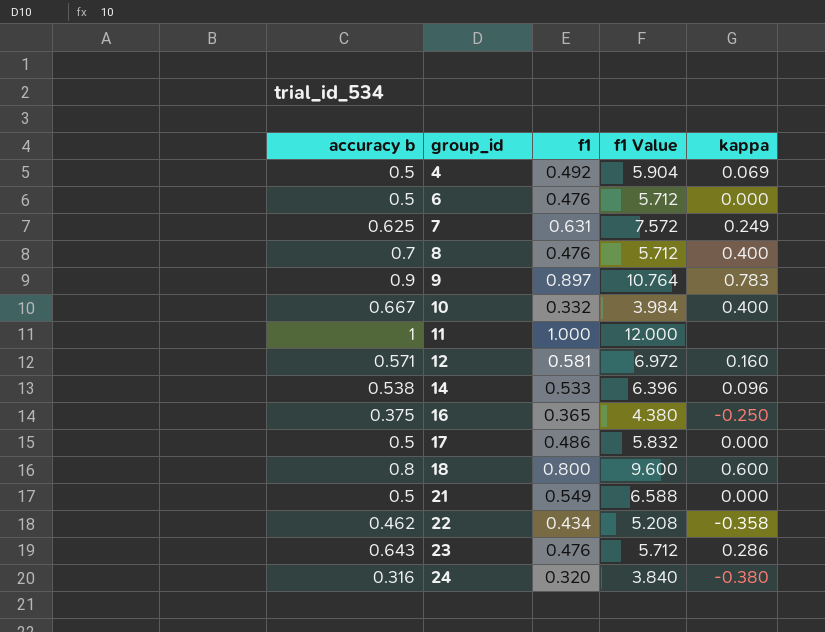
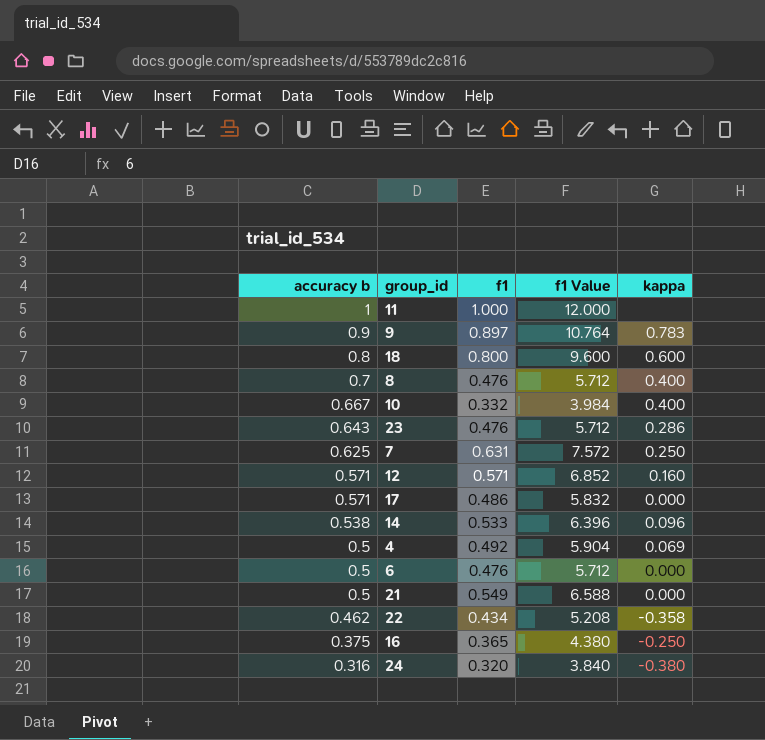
row order: group_id ascending -> accuracy b descending
7 | kappa: 0.249 -> 0.250
12 | f1: 0.581 -> 0.571
12 | f1 Value: 6.972 -> 6.852
17 | accuracy b: 0.5 -> 0.571

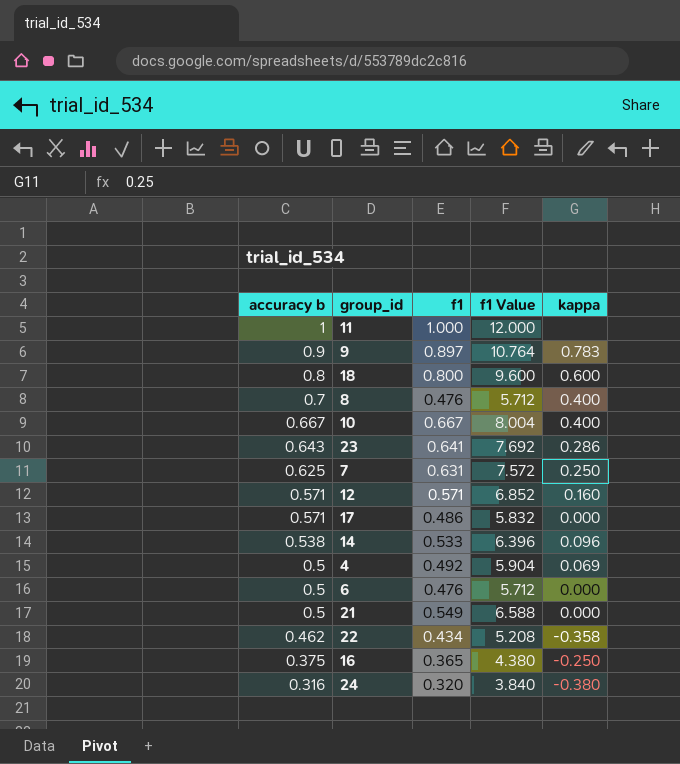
10 | f1: 0.332 -> 0.667
10 | f1 Value: 3.984 -> 8.004
23 | f1: 0.476 -> 0.641
23 | f1 Value: 5.712 -> 7.692

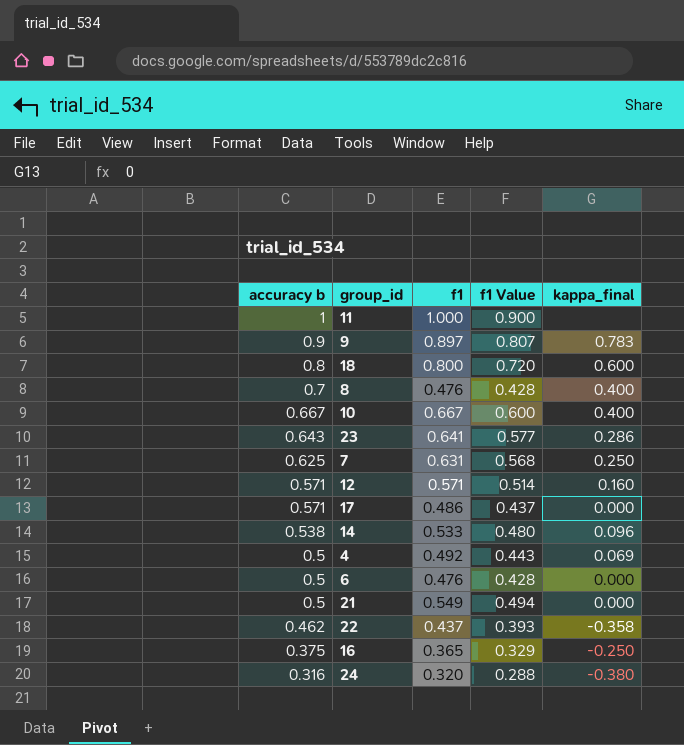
column f1 Value | formula: [f1] * 12 -> [f1] * 0.9
column name: kappa -> kappa_final
22 | f1: 0.434 -> 0.437

